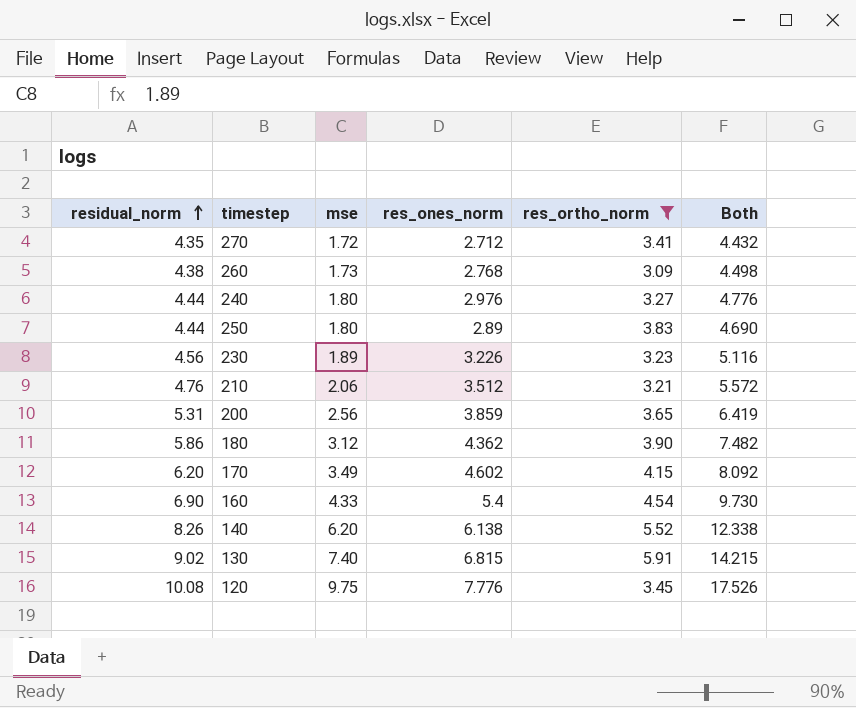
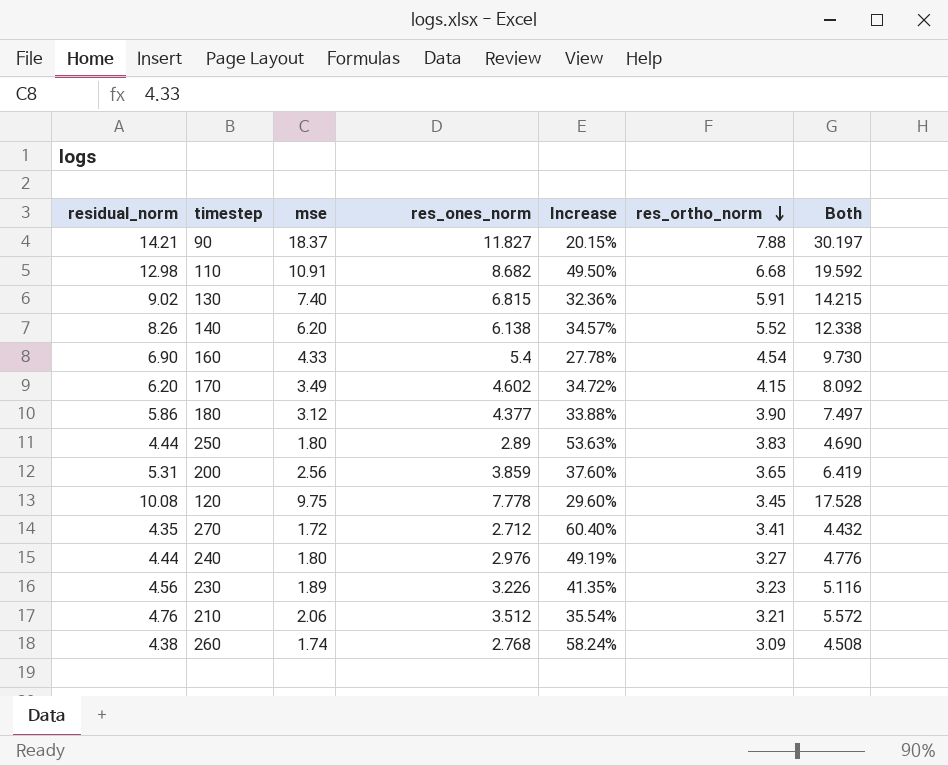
filter: res_ortho_norm <= 5.91 -> none
row order: residual_norm ascending -> res_ortho_norm descending
column Increase | formula: none -> ([residual_norm] - [res_ones_norm]) / [res_ones_norm]
180 | res_ones_norm: 4.362 -> 4.377
180 | Both: 7.482 -> 7.497
120 | res_ones_norm: 7.776 -> 7.778
120 | Both: 17.526 -> 17.528
260 | mse: 1.73 -> 1.74
260 | Both: 4.498 -> 4.508

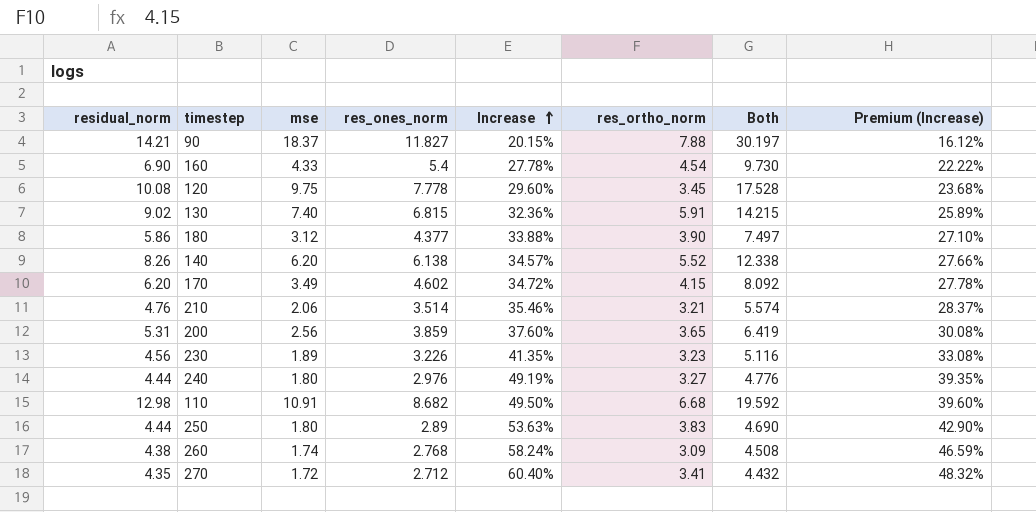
row order: res_ortho_norm descending -> Increase ascending
column Premium (Increase) | formula: none -> [Increase] * 0.8
210 | res_ones_norm: 3.512 -> 3.514
210 | Increase: 35.54% -> 35.46%
210 | Both: 5.572 -> 5.574

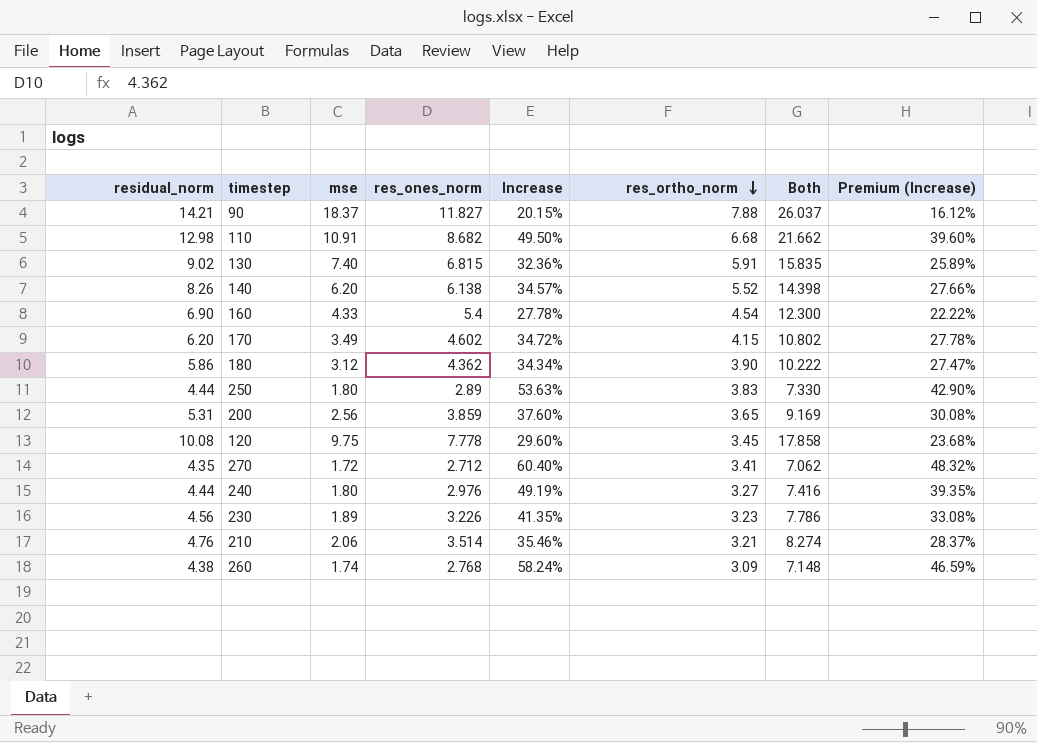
row order: Increase ascending -> res_ortho_norm descending
column Both | formula: [mse] + [res_ones_norm] -> [residual_norm] + [res_ones_norm]
180 | res_ones_norm: 4.377 -> 4.362
180 | Increase: 33.88% -> 34.34%
180 | Premium (Increase): 27.10% -> 27.47%

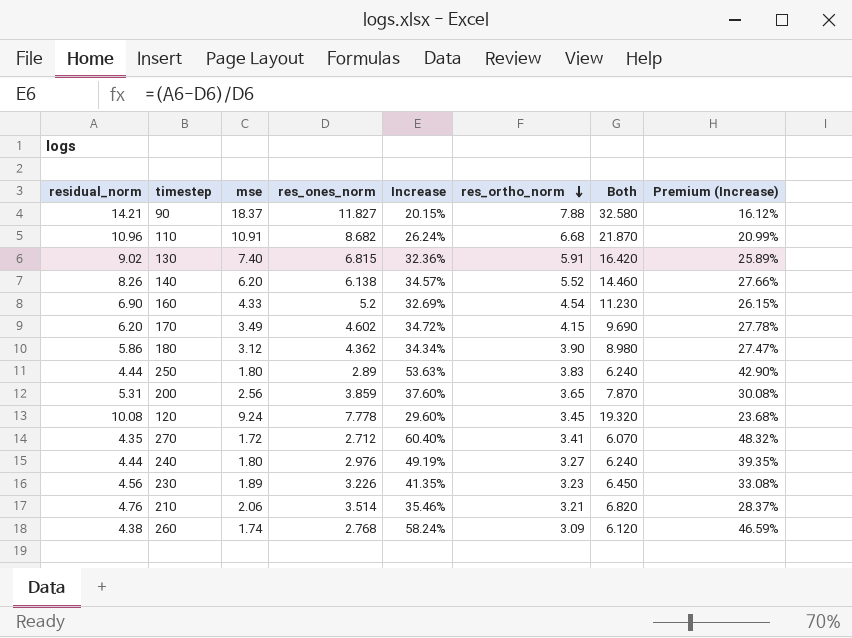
column Both | formula: [residual_norm] + [res_ones_norm] -> [residual_norm] + [mse]
110 | residual_norm: 12.98 -> 10.96
110 | Increase: 49.50% -> 26.24%
110 | Premium (Increase): 39.60% -> 20.99%
160 | res_ones_norm: 5.4 -> 5.2
160 | Increase: 27.78% -> 32.69%
160 | Premium (Increase): 22.22% -> 26.15%
120 | mse: 9.75 -> 9.24

